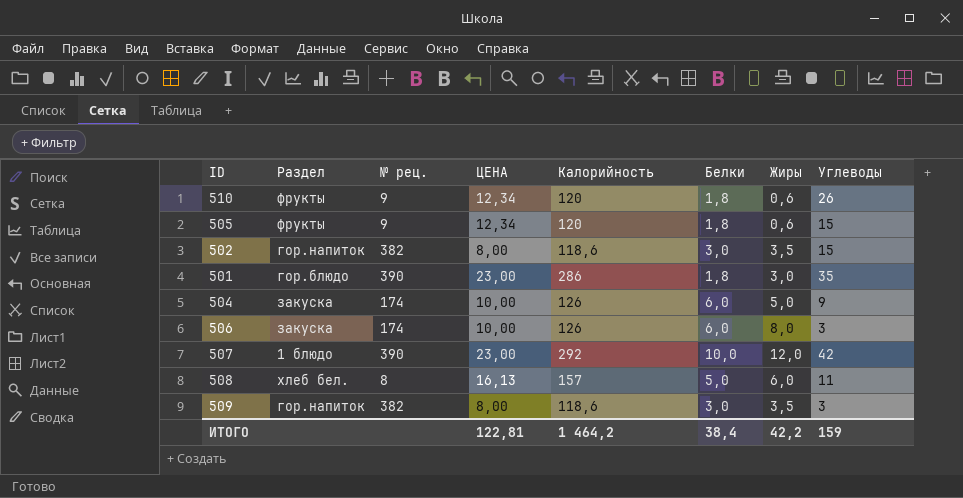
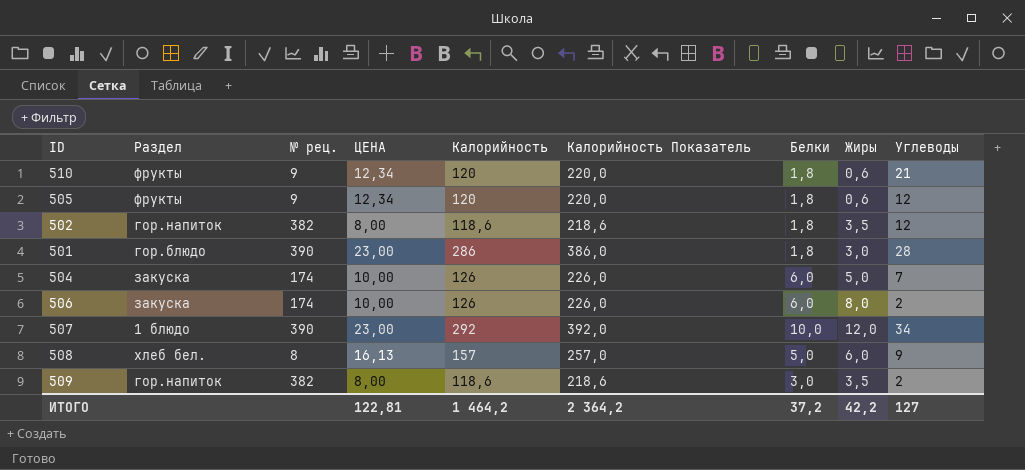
column Калорийность Показатель | formula: none -> [Калорийность] + 100
510 | Углеводы: 26 -> 21
505 | Углеводы: 15 -> 12
502 | Белки: 3,0 -> 1,8
502 | Углеводы: 15 -> 12
501 | Углеводы: 35 -> 28
504 | Углеводы: 9 -> 7
506 | Углеводы: 3 -> 2
507 | Углеводы: 42 -> 34
508 | Углеводы: 11 -> 9
509 | Углеводы: 3 -> 2
ИТОГО | Белки: 38,4 -> 37,2
ИТОГО | Углеводы: 159 -> 127

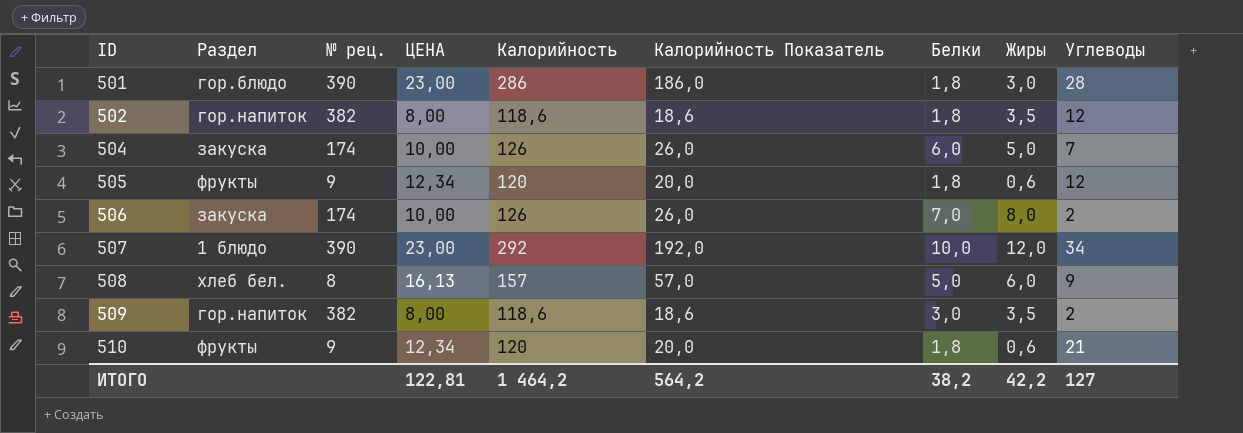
row order: none -> ID ascending
column Калорийность Показатель | formula: [Калорийность] + 100 -> [Калорийность] - 100
506 | Белки: 6,0 -> 7,0
ИТОГО | Калорийность Показатель: 2 364,2 -> 564,2
ИТОГО | Белки: 37,2 -> 38,2

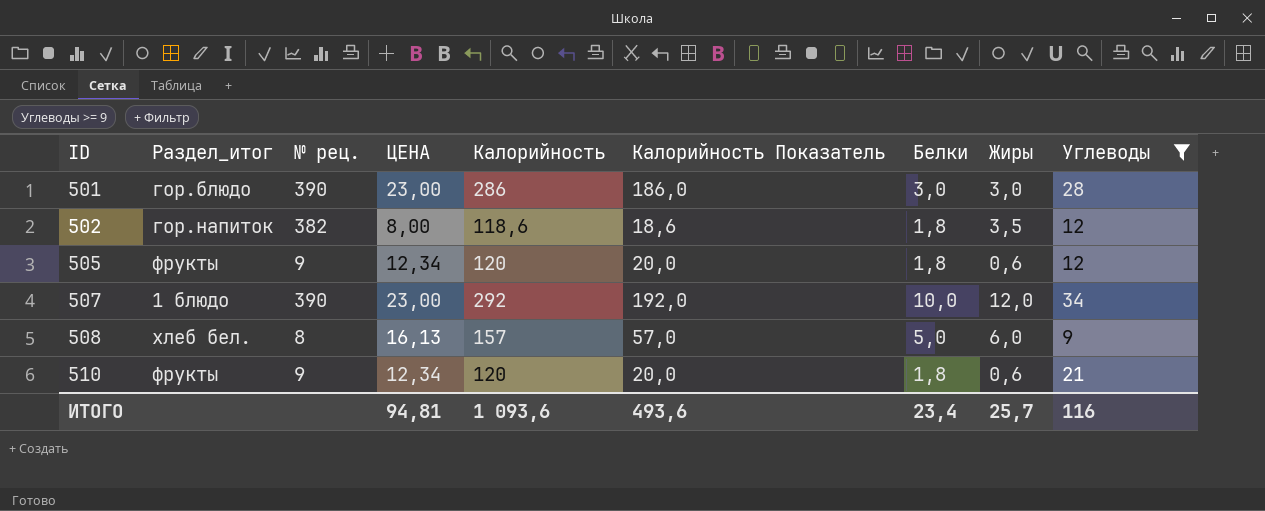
filter: none -> Углеводы >= 9
column name: Раздел -> Раздел_итог
501 | Белки: 1,8 -> 3,0
ИТОГО | ЦЕНА: 122,81 -> 94,81
ИТОГО | Калорийность: 1 464,2 -> 1 093,6
ИТОГО | Калорийность Показатель: 564,2 -> 493,6
ИТОГО | Белки: 38,2 -> 23,4
ИТОГО | Жиры: 42,2 -> 25,7
ИТОГО | Углеводы: 127 -> 116

